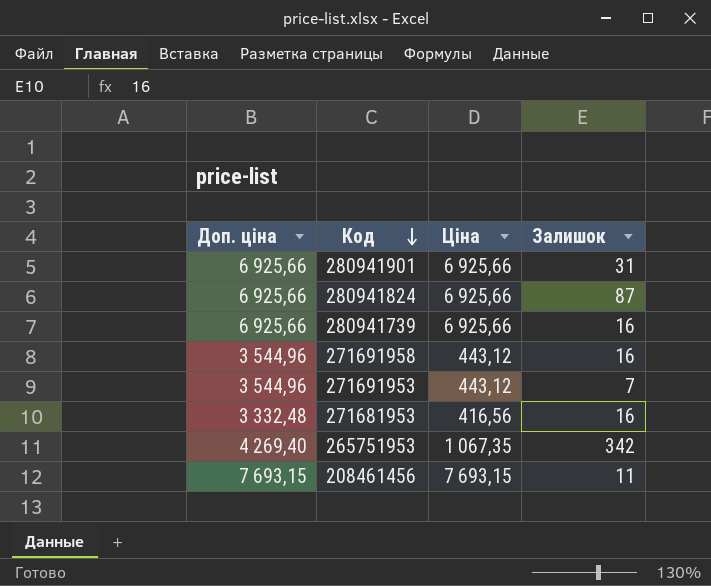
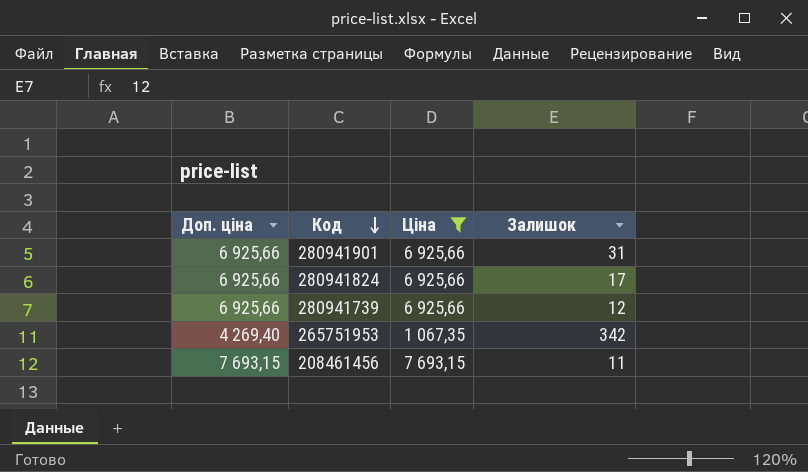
filter: none -> Ціна >= 1 067,35
280941824 | Залишок: 87 -> 17
280941739 | Залишок: 16 -> 12

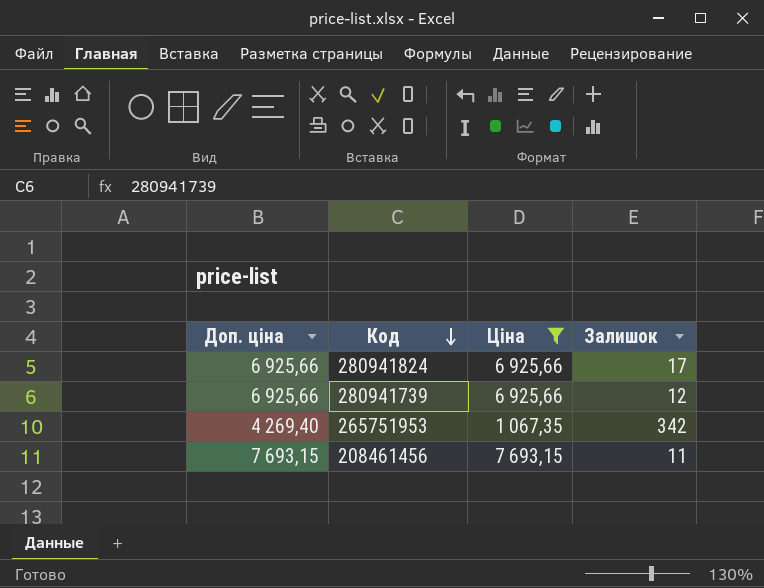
row 280941901: 6 925,66 | 6 925,66 | 31 -> none

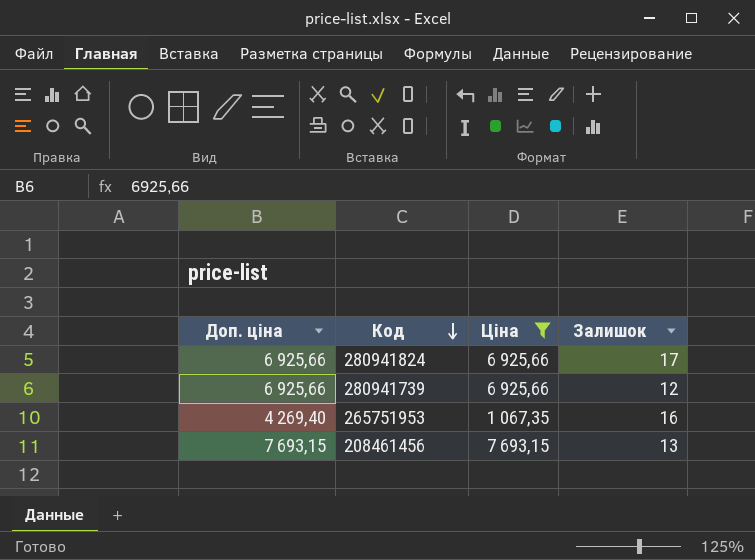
265751953 | Залишок: 342 -> 16
208461456 | Залишок: 11 -> 13

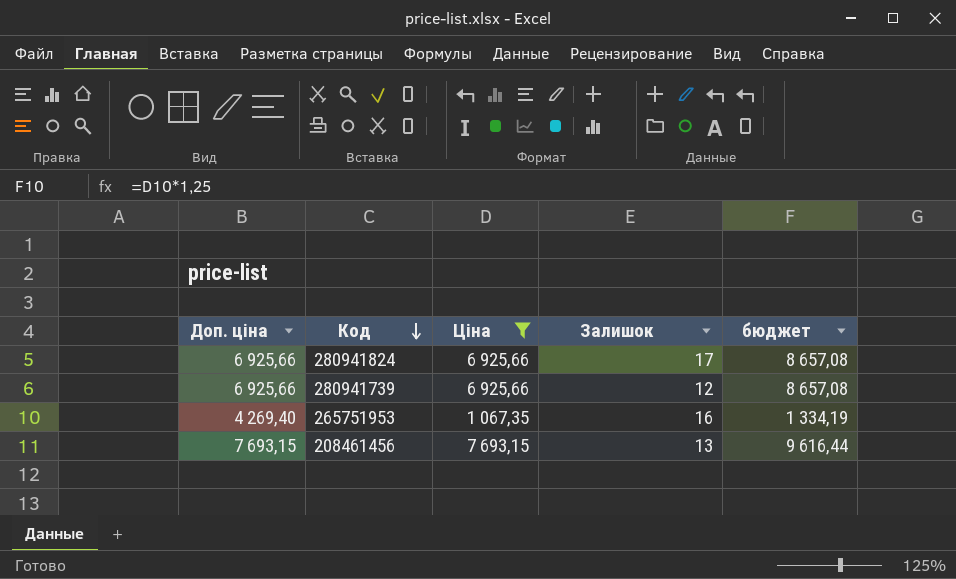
column бюджет | formula: none -> [Ціна] * 1,25

